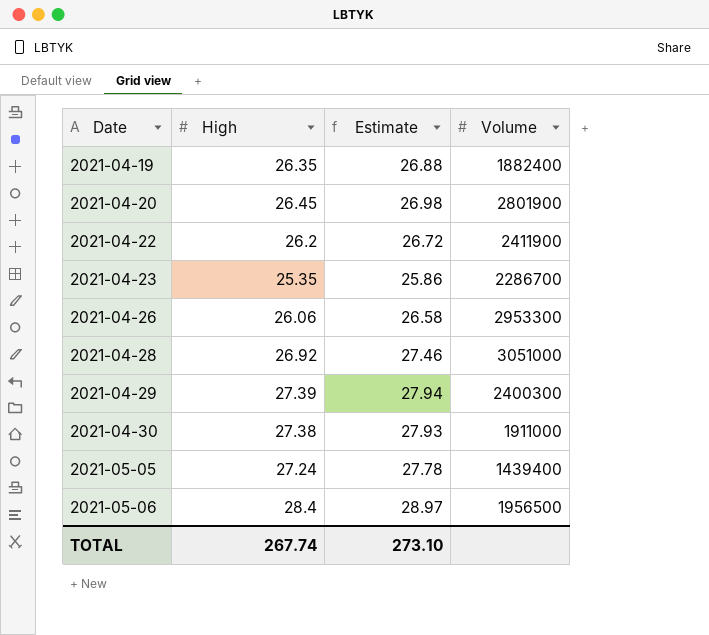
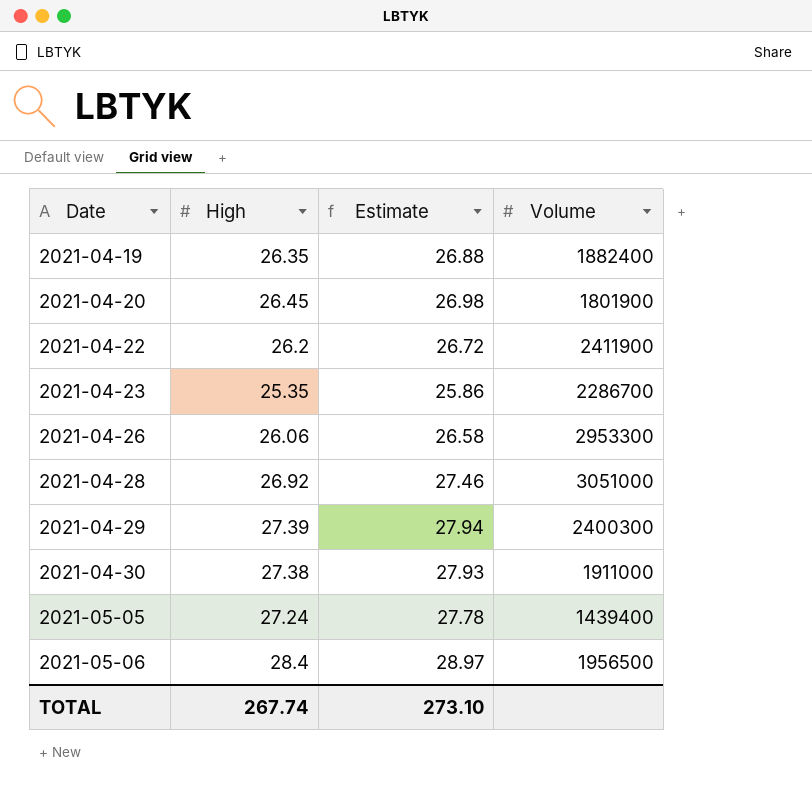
2021-04-20 | Volume: 2801900 -> 1801900

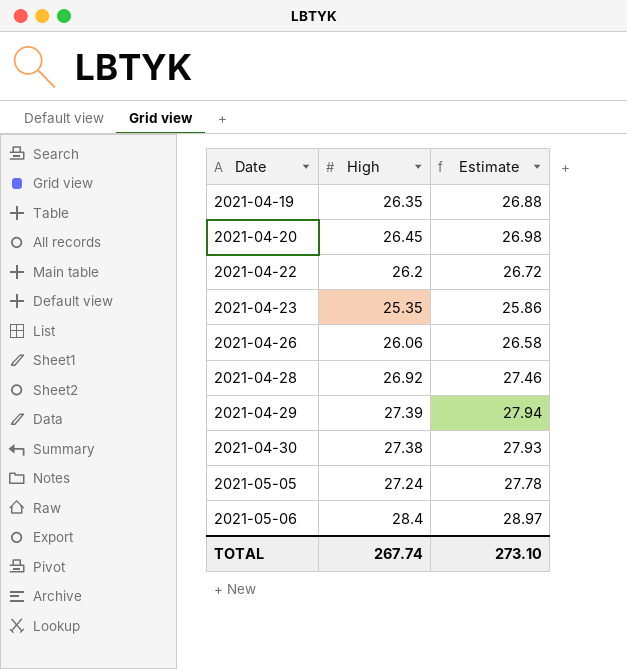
column Volume | position: 4 -> none

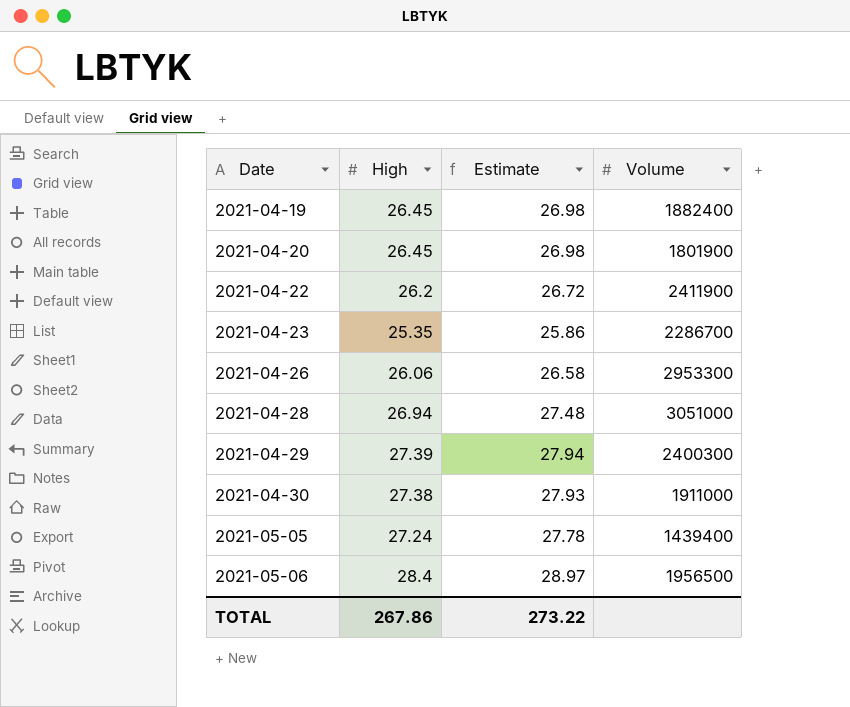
column Volume | position: none -> 4
2021-04-19 | High: 26.35 -> 26.45
2021-04-19 | Estimate: 26.88 -> 26.98
2021-04-28 | High: 26.92 -> 26.94
2021-04-28 | Estimate: 27.46 -> 27.48
TOTAL | High: 267.74 -> 267.86
TOTAL | Estimate: 273.10 -> 273.22

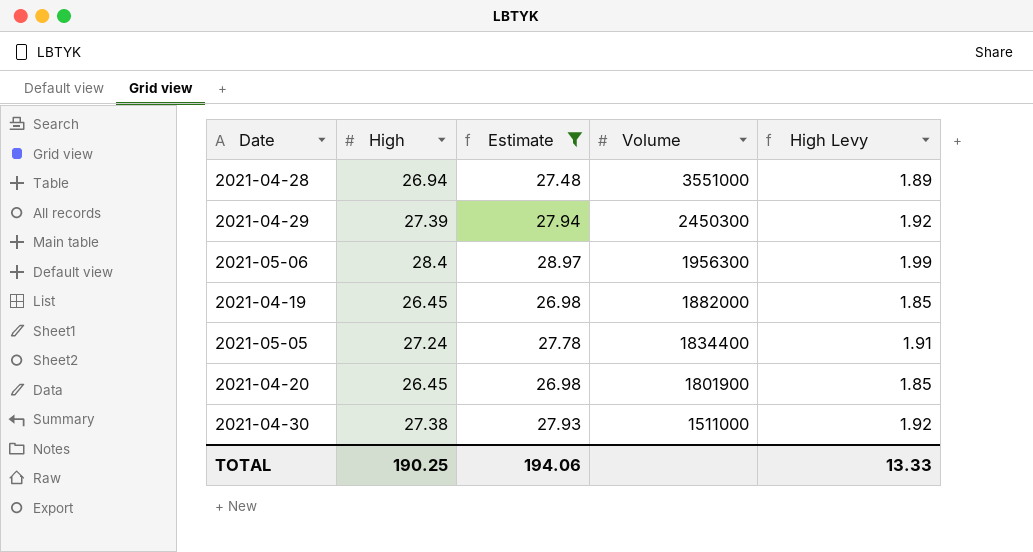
filter: none -> Estimate >= 26.98
row order: Date ascending -> Volume descending
column High Levy | formula: none -> [High] * 0.07
2021-04-28 | Volume: 3051000 -> 3551000
2021-04-29 | Volume: 2400300 -> 2450300
2021-05-06 | Volume: 1956500 -> 1956300
2021-04-19 | Volume: 1882400 -> 1882000
2021-05-05 | Volume: 1439400 -> 1834400
2021-04-30 | Volume: 1911000 -> 1511000
TOTAL | High: 267.86 -> 190.25
TOTAL | Estimate: 273.22 -> 194.06

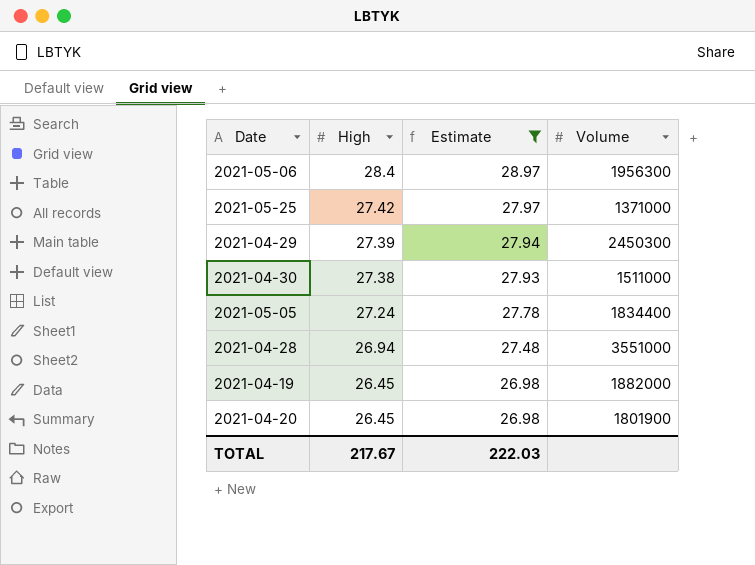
row order: Volume descending -> High descending
column High Levy | formula: [High] * 0.07 -> none
row 2021-05-25: none -> 27.42 | 27.97 | 1371000
TOTAL | High: 190.25 -> 217.67
TOTAL | Estimate: 194.06 -> 222.03

